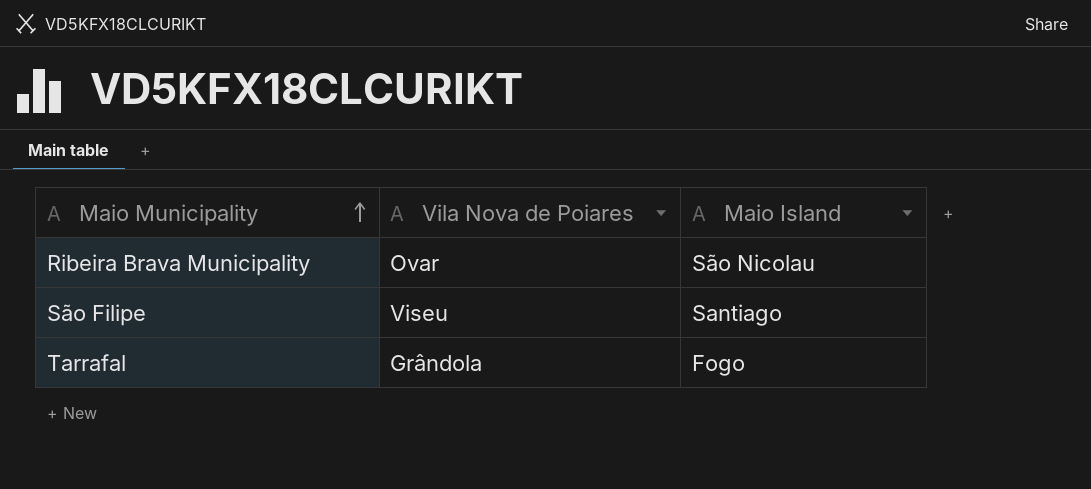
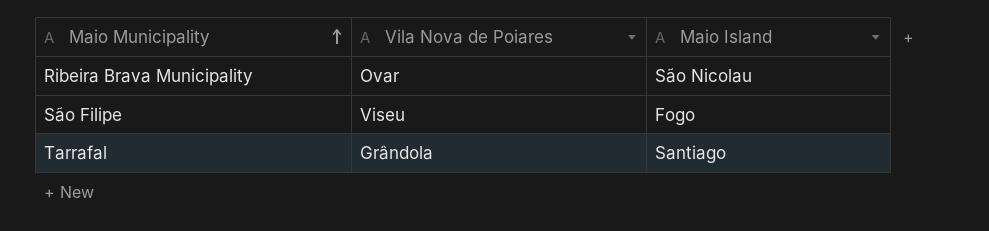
São Filipe | Maio Island: Santiago -> Fogo
Tarrafal | Maio Island: Fogo -> Santiago

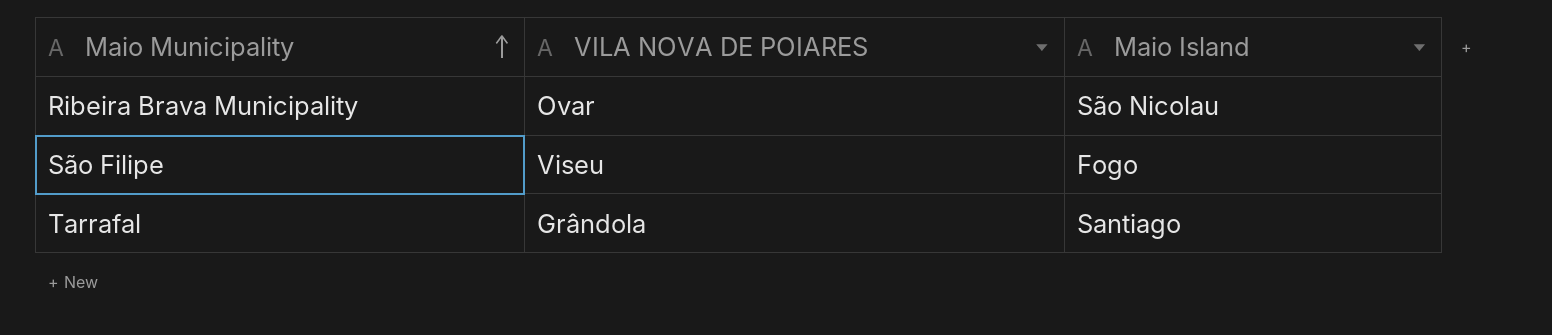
column name: Vila Nova de Poiares -> VILA NOVA DE POIARES

